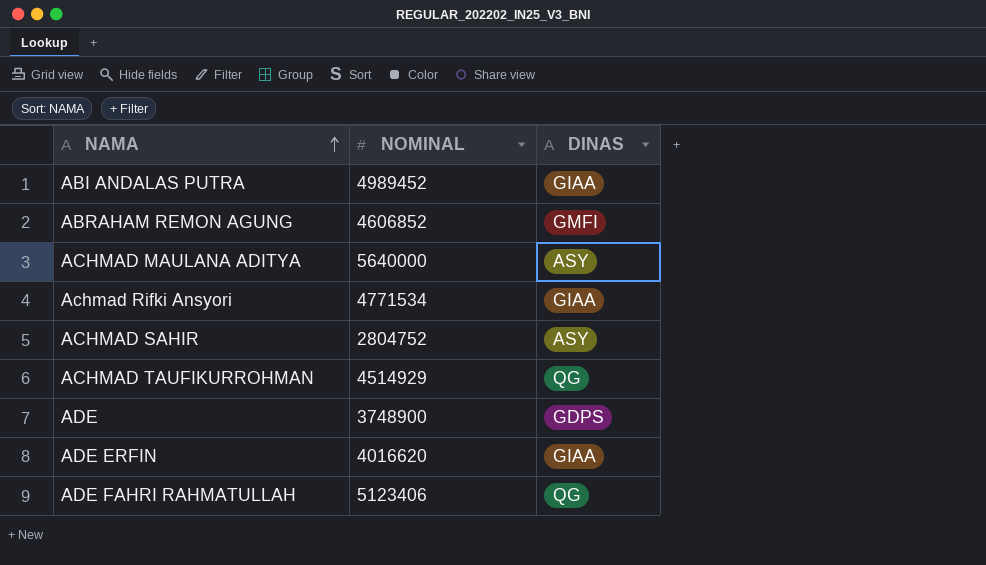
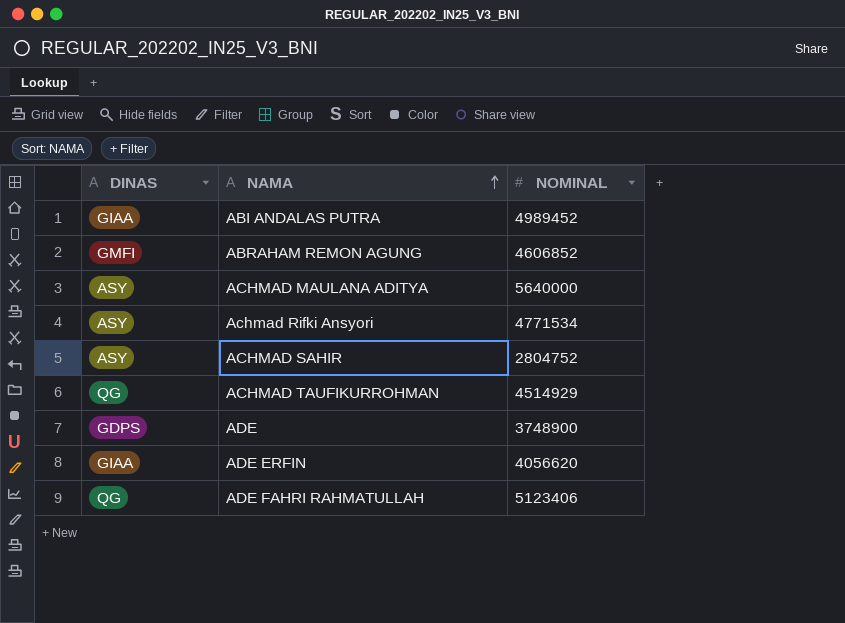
column DINAS | position: 3 -> 1
Achmad Rifki Ansyori | DINAS: GIAA -> ASY
ADE ERFIN | NOMINAL: 4016620 -> 4056620

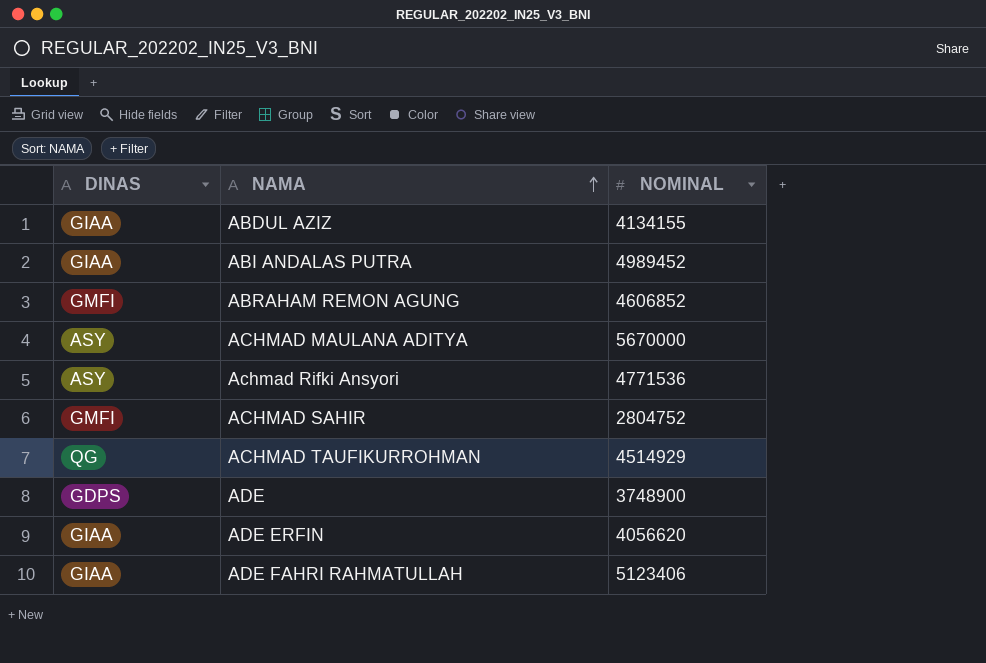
row ABDUL AZIZ: none -> GIAA | 4134155
ACHMAD MAULANA ADITYA | NOMINAL: 5640000 -> 5670000
Achmad Rifki Ansyori | NOMINAL: 4771534 -> 4771536
ACHMAD SAHIR | DINAS: ASY -> GMFI
ADE FAHRI RAHMATULLAH | DINAS: QG -> GIAA

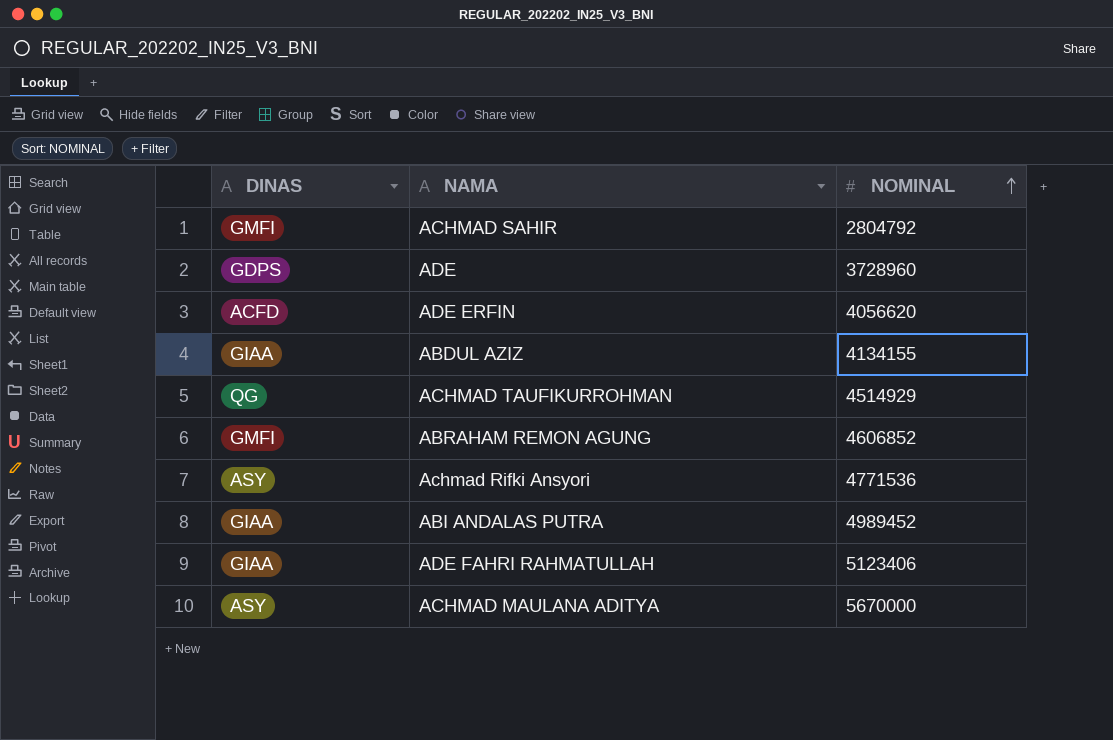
row order: NAMA ascending -> NOMINAL ascending
ACHMAD SAHIR | NOMINAL: 2804752 -> 2804792
ADE | NOMINAL: 3748900 -> 3728960
ADE ERFIN | DINAS: GIAA -> ACFD

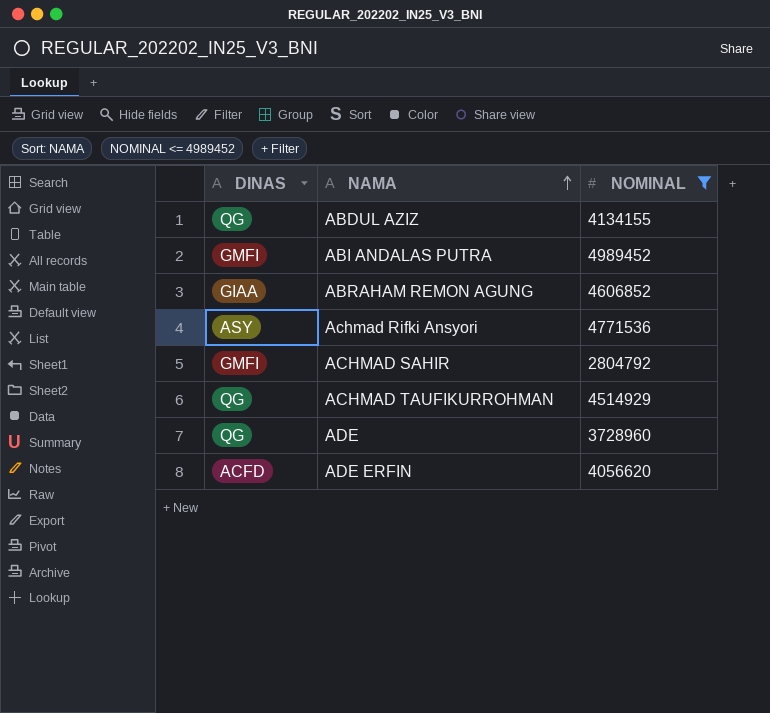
filter: none -> NOMINAL <= 4989452
row order: NOMINAL ascending -> NAMA ascending
ABDUL AZIZ | DINAS: GIAA -> QG
ABI ANDALAS PUTRA | DINAS: GIAA -> GMFI
ABRAHAM REMON AGUNG | DINAS: GMFI -> GIAA
ADE | DINAS: GDPS -> QG

